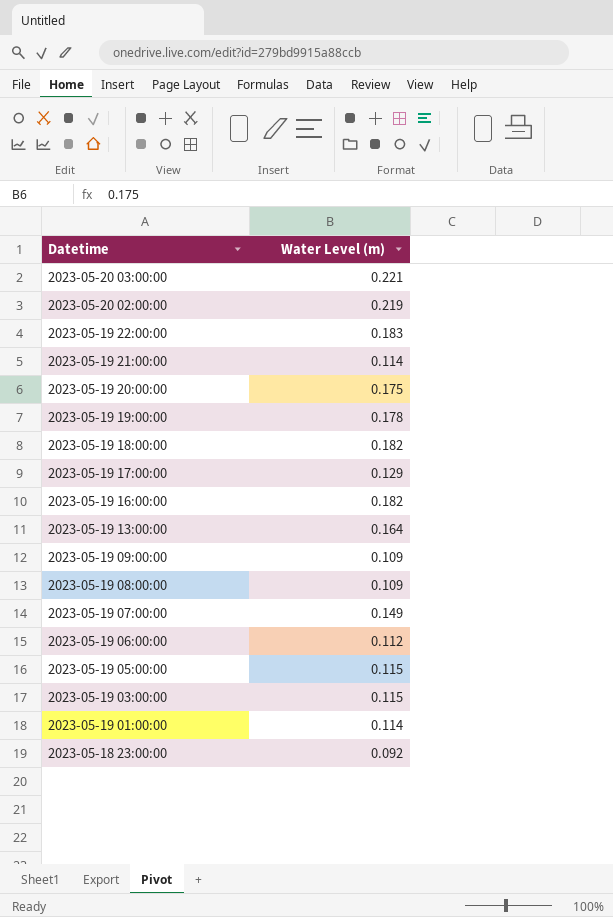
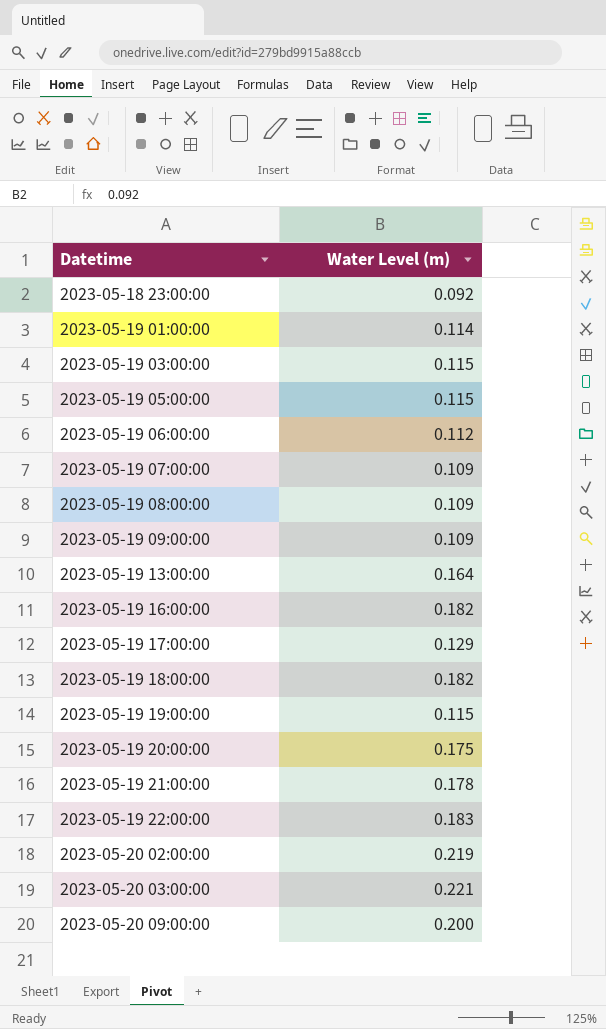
row order: Datetime descending -> Datetime ascending
2023-05-19 07:00:00 | Water Level (m): 0.149 -> 0.109
2023-05-19 19:00:00 | Water Level (m): 0.178 -> 0.115
2023-05-19 21:00:00 | Water Level (m): 0.114 -> 0.178
row 2023-05-20 09:00:00: none -> 0.200

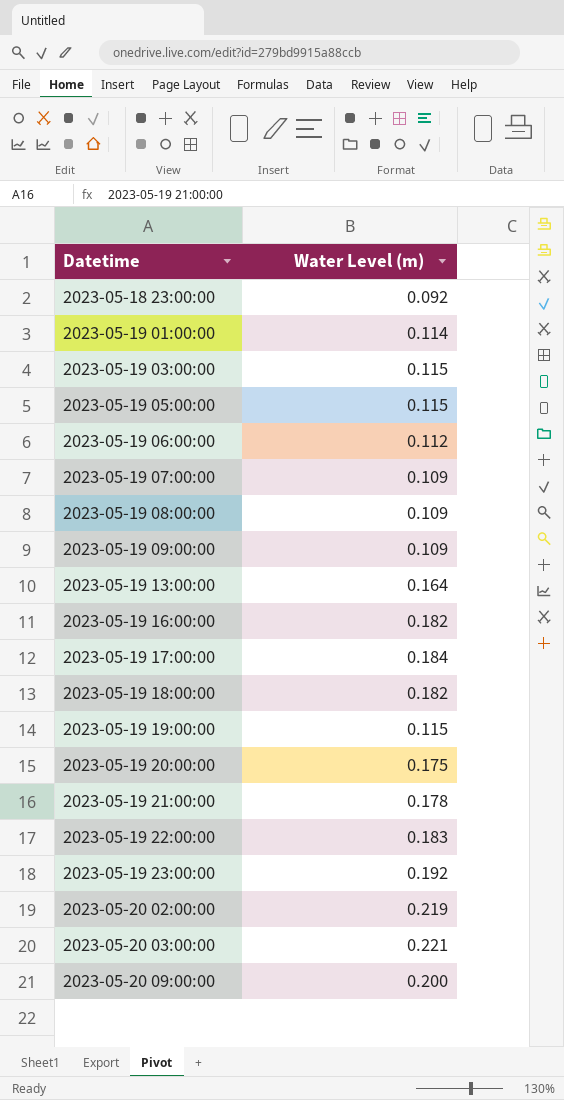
2023-05-19 17:00:00 | Water Level (m): 0.129 -> 0.184
row 2023-05-19 23:00:00: none -> 0.192

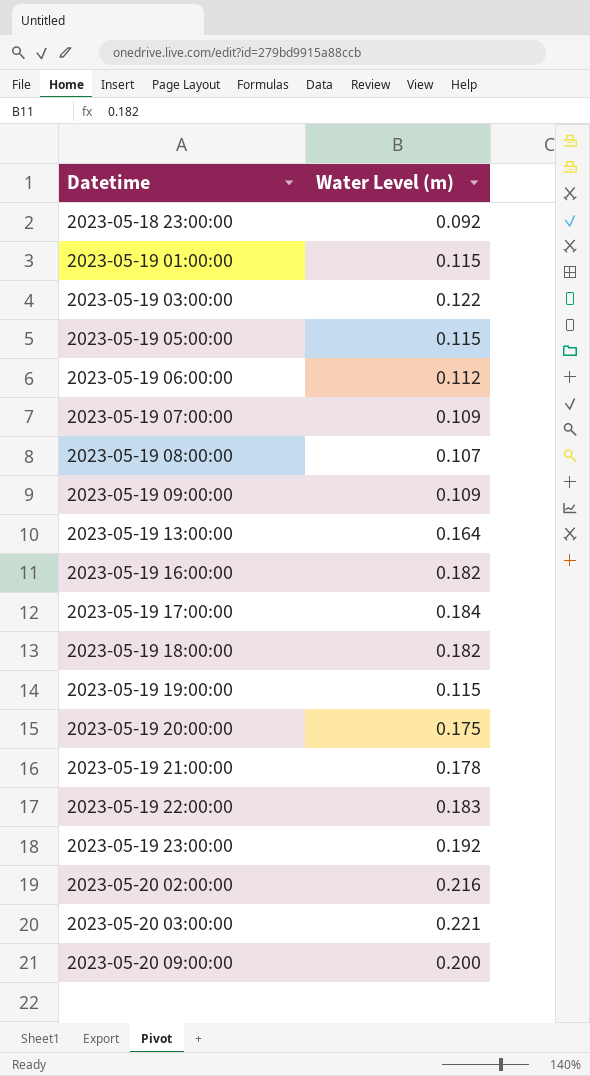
2023-05-19 01:00:00 | Water Level (m): 0.114 -> 0.115
2023-05-19 03:00:00 | Water Level (m): 0.115 -> 0.122
2023-05-19 08:00:00 | Water Level (m): 0.109 -> 0.107
2023-05-20 02:00:00 | Water Level (m): 0.219 -> 0.216

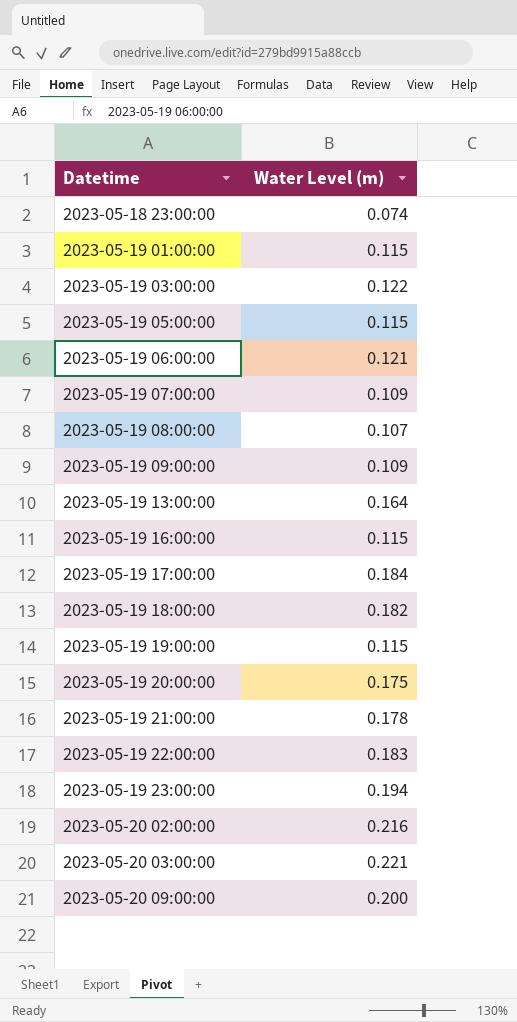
2023-05-18 23:00:00 | Water Level (m): 0.092 -> 0.074
2023-05-19 06:00:00 | Water Level (m): 0.112 -> 0.121
2023-05-19 16:00:00 | Water Level (m): 0.182 -> 0.115
2023-05-19 23:00:00 | Water Level (m): 0.192 -> 0.194

